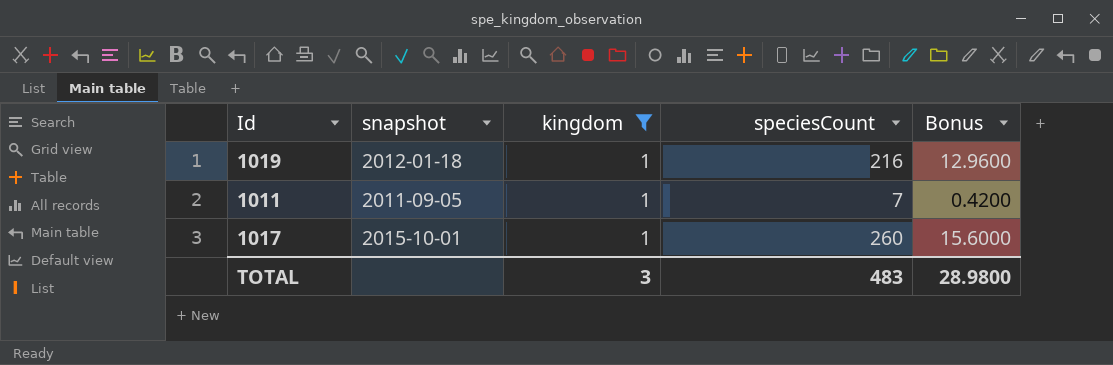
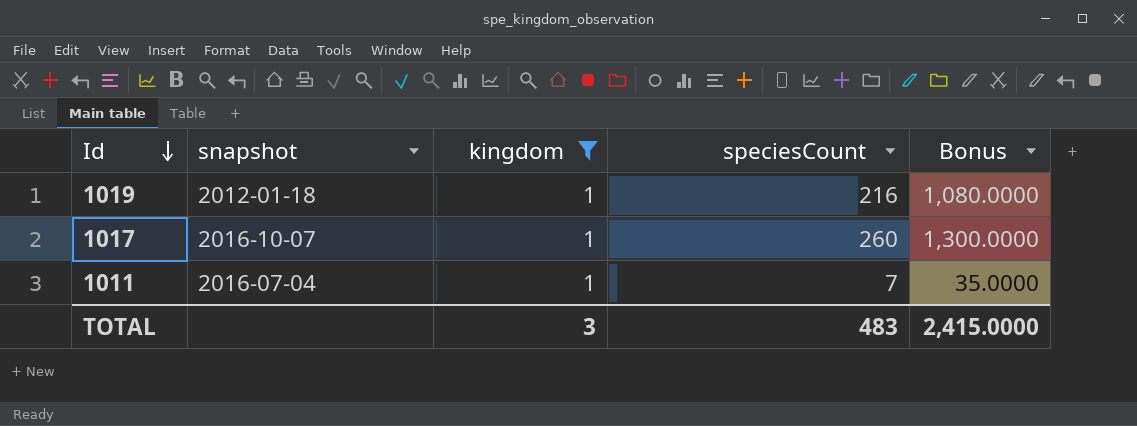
row order: none -> Id descending
column Bonus | formula: [speciesCount] * 0.06 -> [speciesCount] * 5
1017 | snapshot: 2015-10-01 -> 2016-10-07
1011 | snapshot: 2011-09-05 -> 2016-07-04
TOTAL | Bonus: 28.9800 -> 2,415.0000

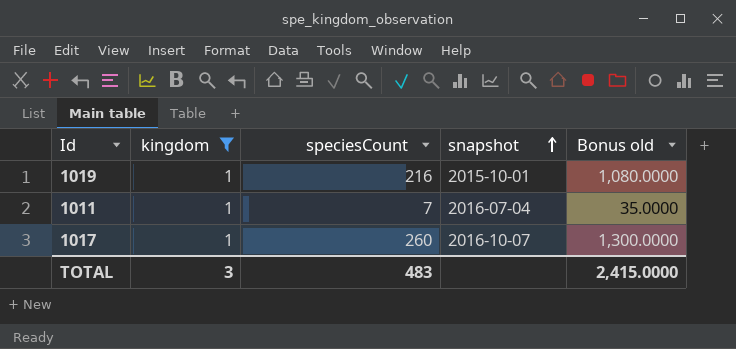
row order: Id descending -> snapshot ascending
column snapshot | position: 2 -> 4
column name: Bonus -> Bonus old
1019 | snapshot: 2012-01-18 -> 2015-10-01

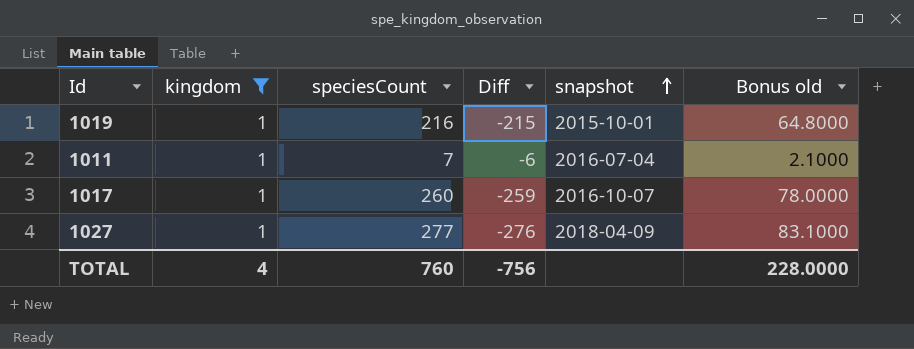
column Diff | formula: none -> [kingdom] - [speciesCount]
column Bonus old | formula: [speciesCount] * 5 -> [speciesCount] * 0.3
row 1027: none -> 1 | 277 | -276 | 2018-04-09 | 83.1000
TOTAL | kingdom: 3 -> 4
TOTAL | speciesCount: 483 -> 760
TOTAL | Bonus old: 2,415.0000 -> 228.0000

